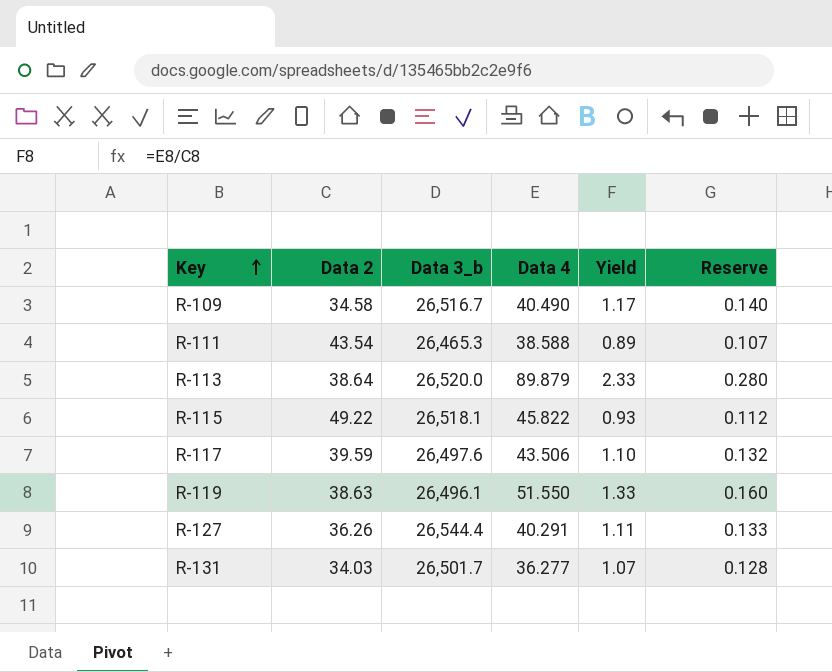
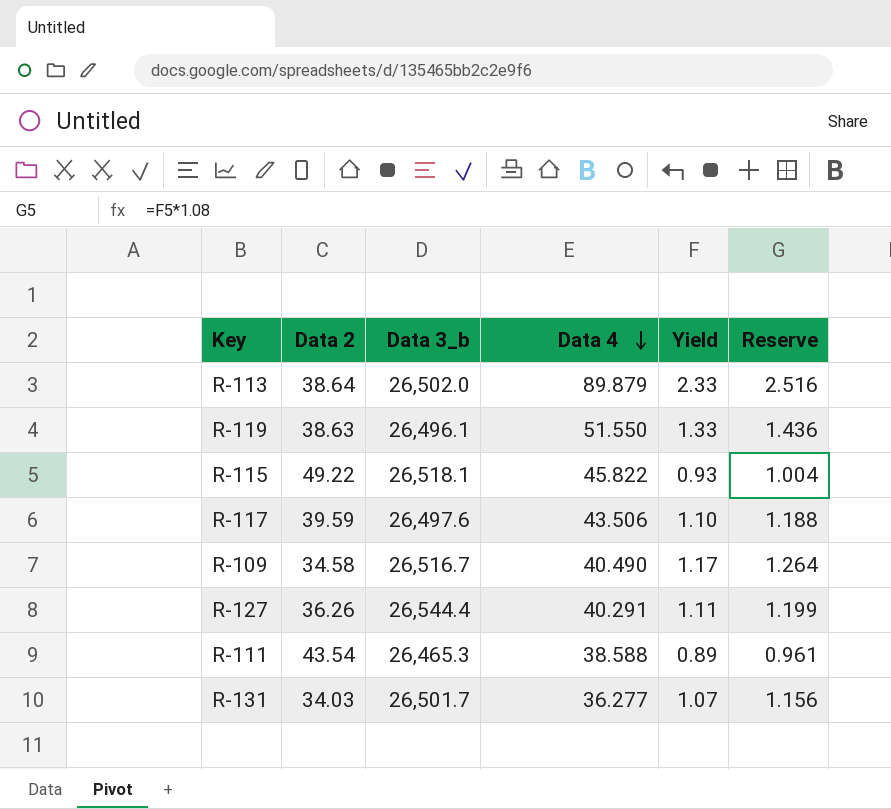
row order: Key ascending -> Data 4 descending
column Reserve | formula: [Yield] * 0.12 -> [Yield] * 1.08
R-113 | Data 3_b: 26,520.0 -> 26,502.0

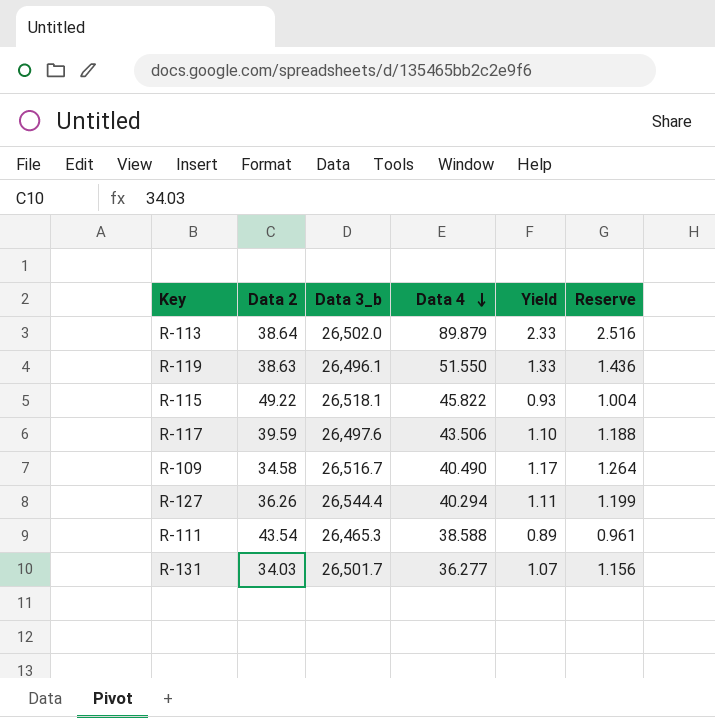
R-127 | Data 4: 40.291 -> 40.294

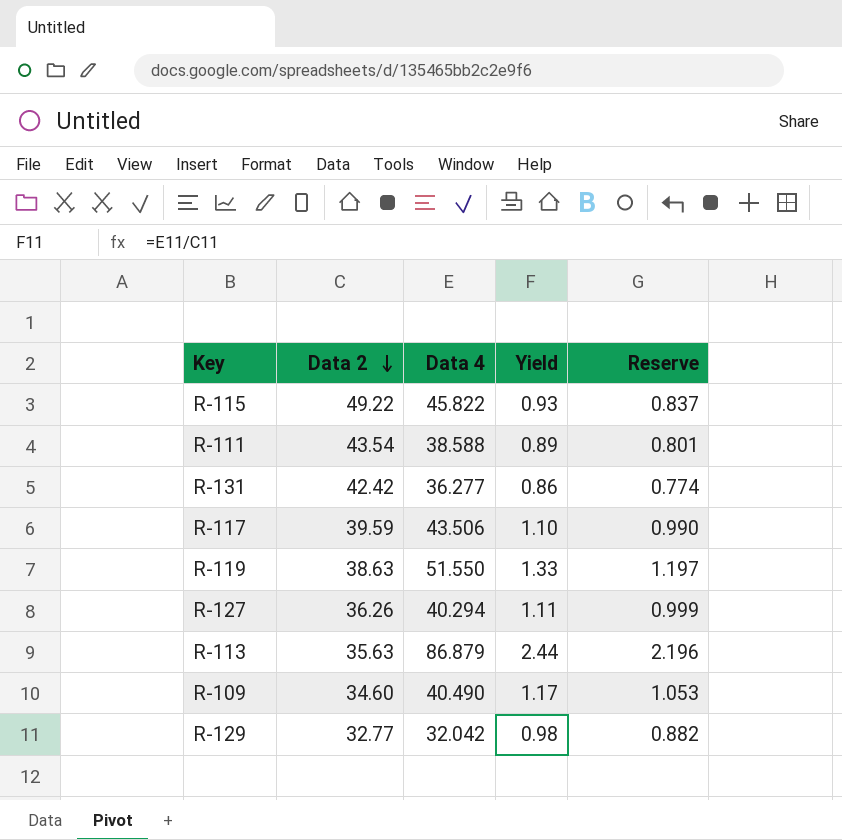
row order: Data 4 descending -> Data 2 descending
column Data 3_b | position: 3 -> none
column Reserve | formula: [Yield] * 1.08 -> [Yield] * 0.9
R-131 | Data 2: 34.03 -> 42.42
R-131 | Yield: 1.07 -> 0.86
R-113 | Data 2: 38.64 -> 35.63
R-113 | Data 4: 89.879 -> 86.879
R-113 | Yield: 2.33 -> 2.44
R-109 | Data 2: 34.58 -> 34.60
row R-129: none -> 32.77 | 32.042 | 0.98 | 0.882

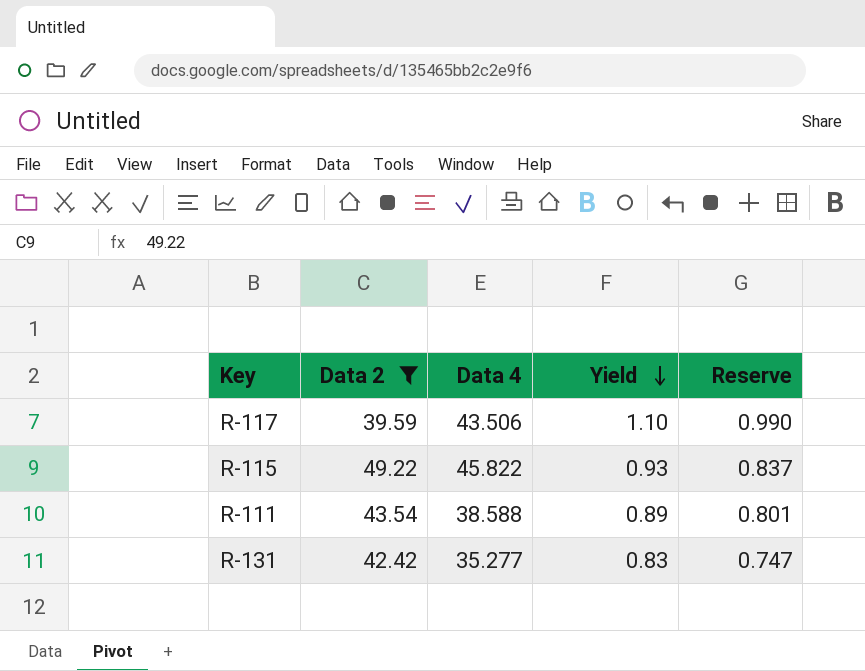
filter: none -> Data 2 >= 39.59
row order: Data 2 descending -> Yield descending
R-131 | Data 4: 36.277 -> 35.277
R-131 | Yield: 0.86 -> 0.83
R-131 | Reserve: 0.774 -> 0.747

